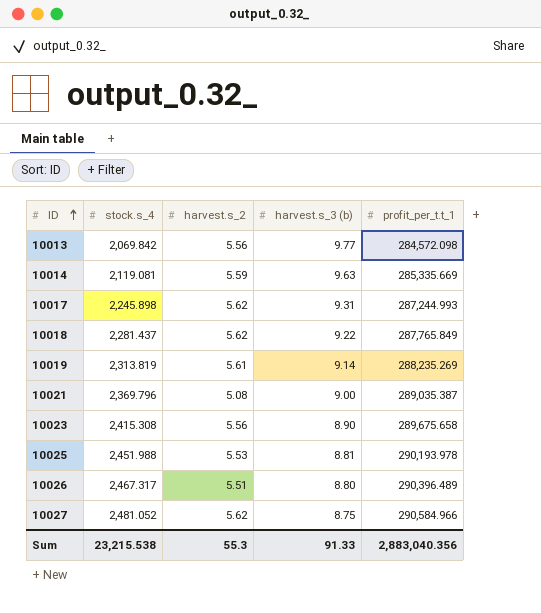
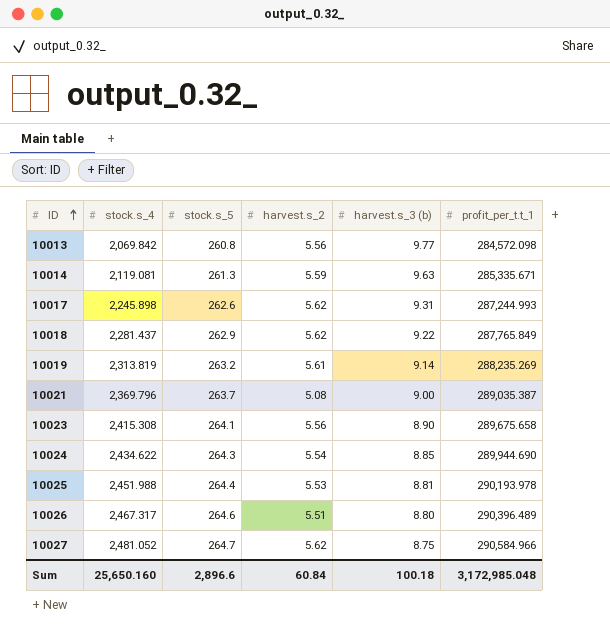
column stock.s_5 | position: none -> 3
10014 | profit_per_t.t_1: 285,335.669 -> 285,335.671
row 10024: none -> 2,434.622 | 264.3 | 5.54 | 8.85 | 289,944.690
Sum | stock.s_4: 23,215.538 -> 25,650.160
Sum | harvest.s_2: 55.3 -> 60.84
Sum | harvest.s_3 (b): 91.33 -> 100.18
Sum | profit_per_t.t_1: 2,883,040.356 -> 3,172,985.048

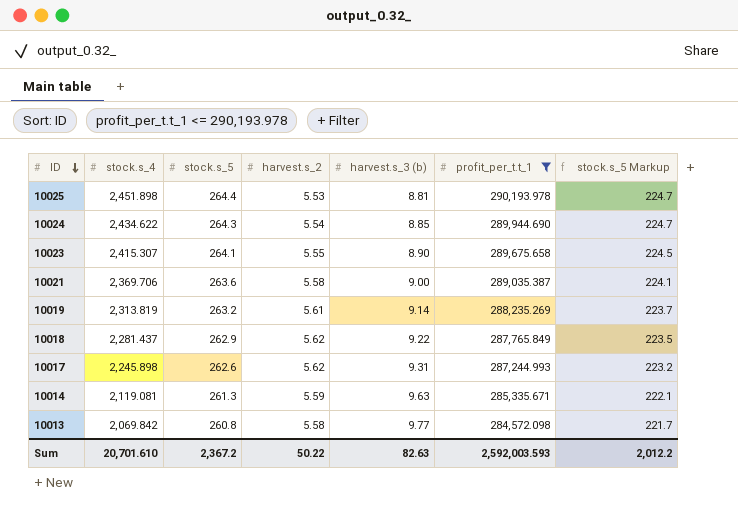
filter: none -> profit_per_t.t_1 <= 290,193.978
row order: ID ascending -> ID descending
column stock.s_5 Markup | formula: none -> [stock.s_5] * 0.85
10025 | stock.s_4: 2,451.988 -> 2,451.898
10023 | stock.s_4: 2,415.308 -> 2,415.307
10023 | harvest.s_2: 5.56 -> 5.55
10021 | stock.s_4: 2,369.796 -> 2,369.706
10021 | stock.s_5: 263.7 -> 263.6
10021 | harvest.s_2: 5.08 -> 5.58
10013 | harvest.s_2: 5.56 -> 5.58
Sum | stock.s_4: 25,650.160 -> 20,701.610
Sum | stock.s_5: 2,896.6 -> 2,367.2
Sum | harvest.s_2: 60.84 -> 50.22
Sum | harvest.s_3 (b): 100.18 -> 82.63
Sum | profit_per_t.t_1: 3,172,985.048 -> 2,592,003.593

